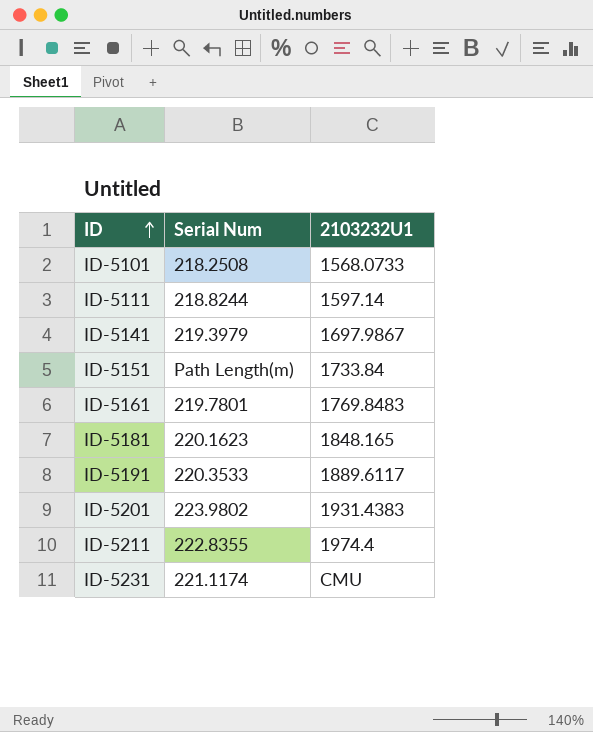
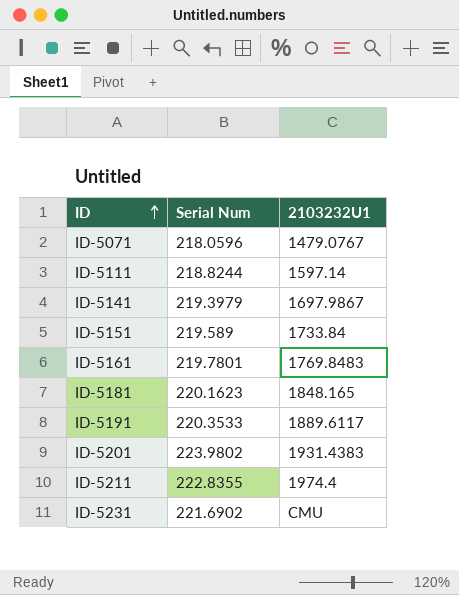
row ID-5101: 218.2508 | 1568.0733 -> none
row ID-5071: none -> 218.0596 | 1479.0767
ID-5151 | Serial Num: Path Length(m) -> 219.589
ID-5231 | Serial Num: 221.1174 -> 221.6902

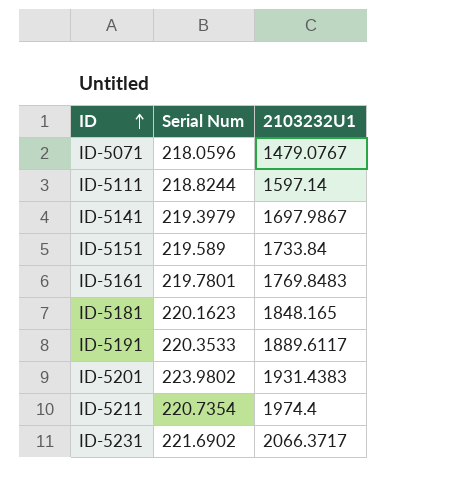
ID-5211 | Serial Num: 222.8355 -> 220.7354
ID-5231 | 2103232U1: CMU -> 2066.3717

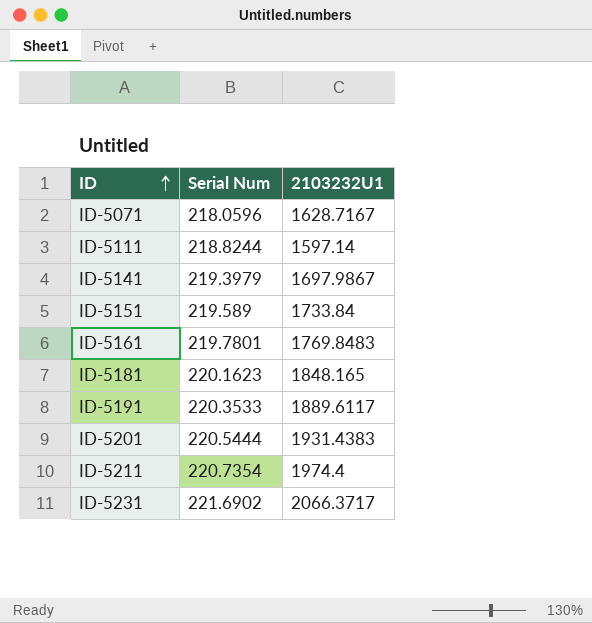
ID-5071 | 2103232U1: 1479.0767 -> 1628.7167
ID-5201 | Serial Num: 223.9802 -> 220.5444

